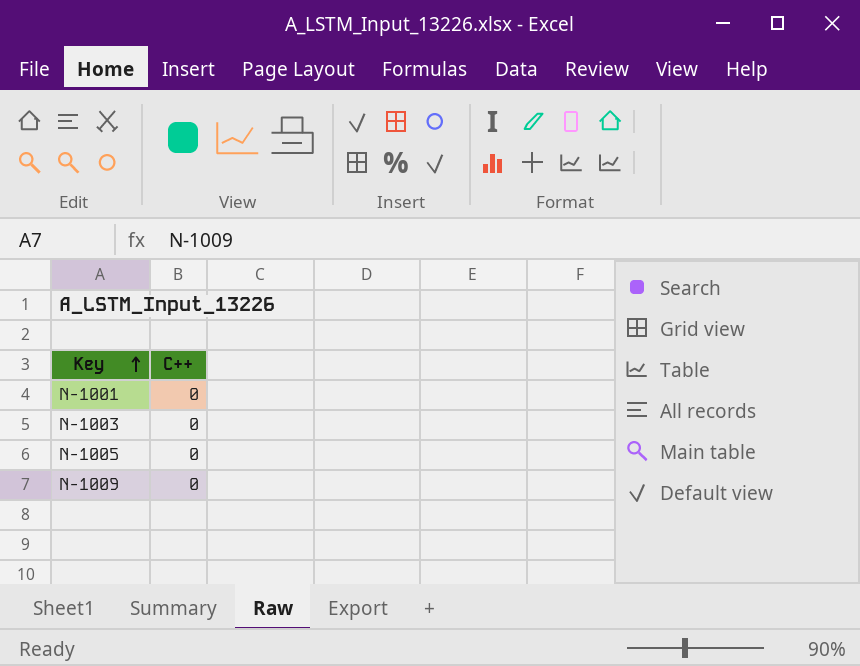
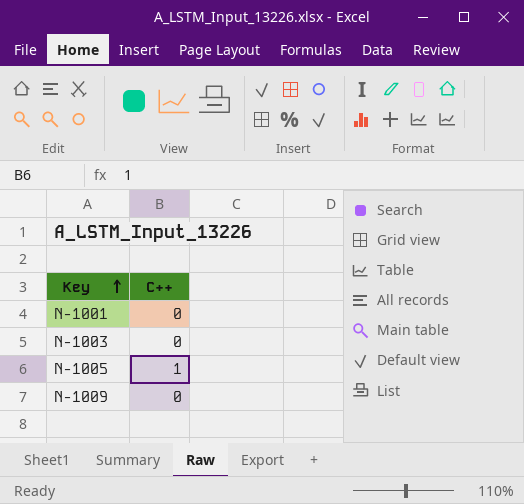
N-1005 | C++: 0 -> 1

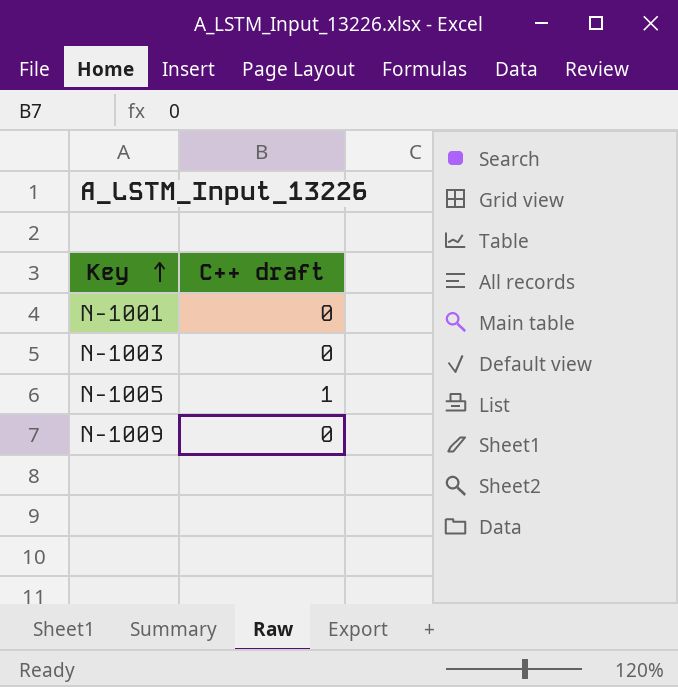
column name: C++ -> C++ draft

